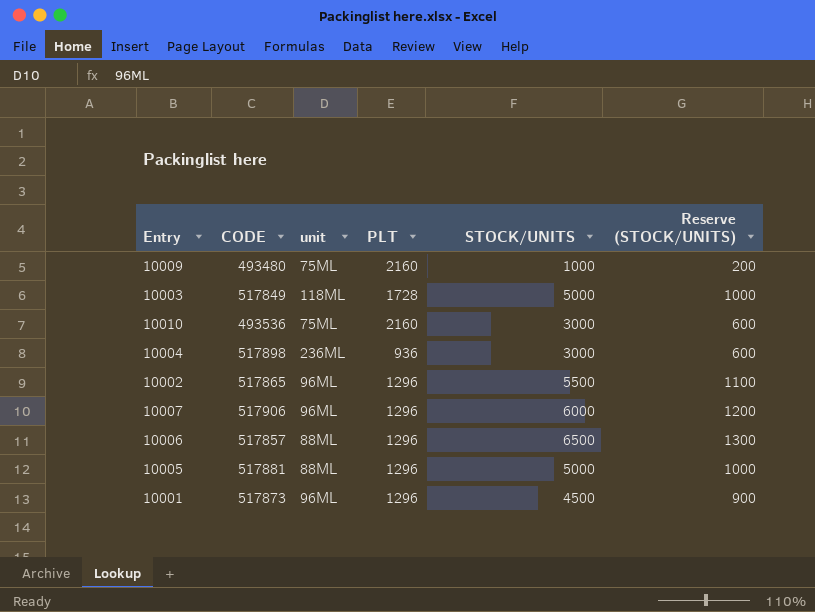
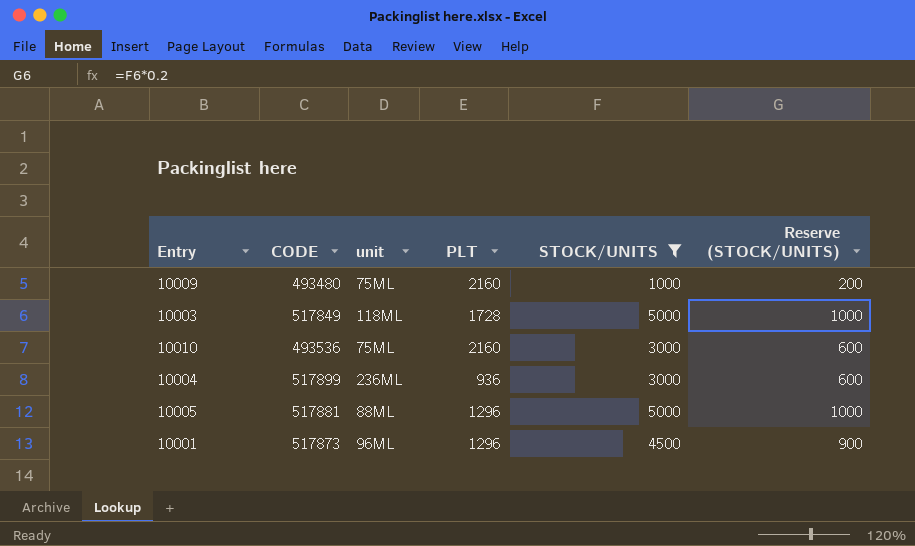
filter: none -> STOCK/UNITS <= 5000
10004 | CODE: 517898 -> 517899

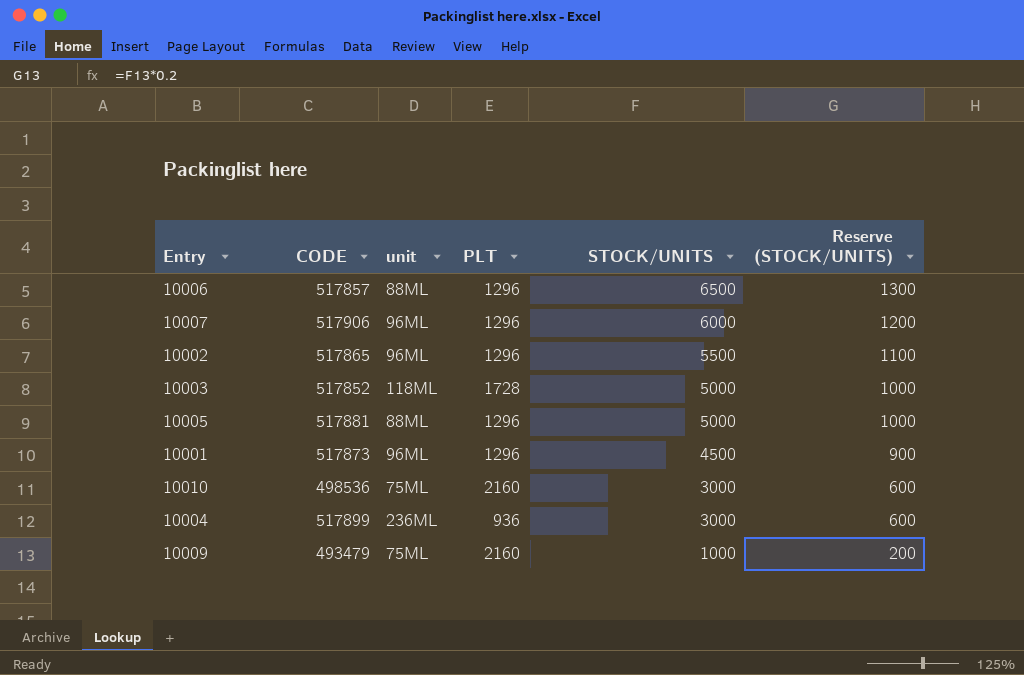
filter: STOCK/UNITS <= 5000 -> none
row order: none -> STOCK/UNITS descending
10003 | CODE: 517849 -> 517852
10010 | CODE: 493536 -> 498536
10009 | CODE: 493480 -> 493479

